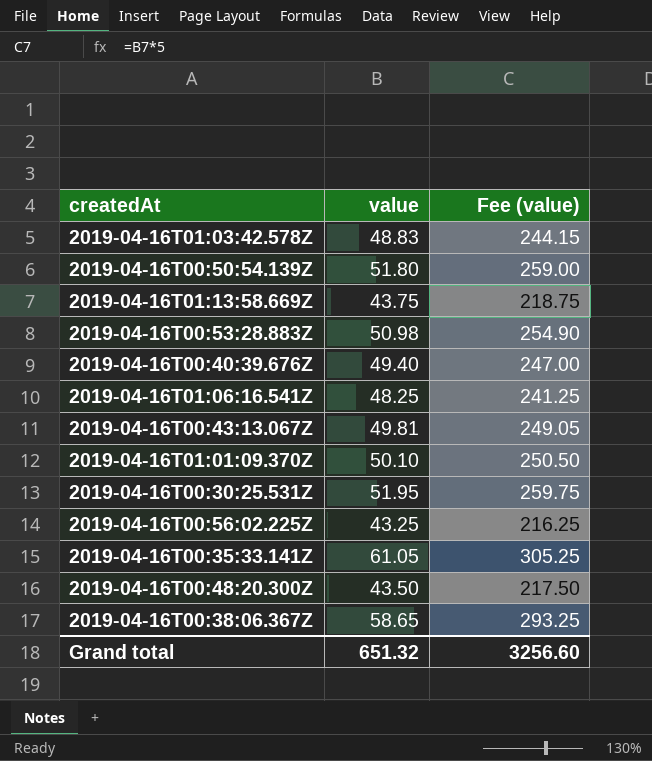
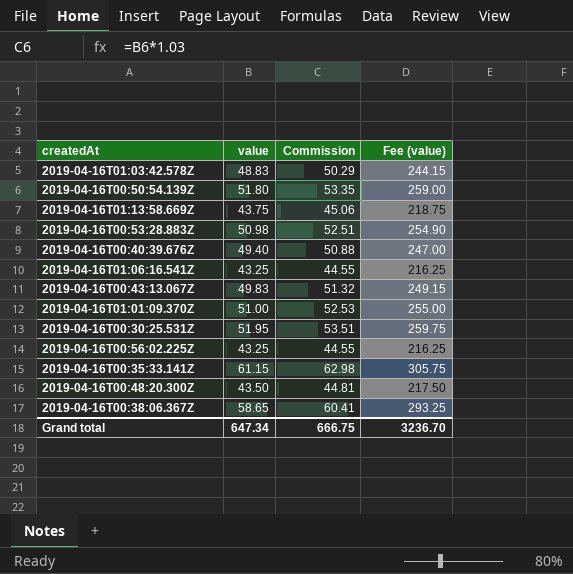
column Commission | formula: none -> [value] * 1.03
2019-04-16T01:06:16.541Z | value: 48.25 -> 43.25
2019-04-16T01:06:16.541Z | Fee (value): 241.25 -> 216.25
2019-04-16T00:43:13.067Z | value: 49.81 -> 49.83
2019-04-16T00:43:13.067Z | Fee (value): 249.05 -> 249.15
2019-04-16T01:01:09.370Z | value: 50.10 -> 51.00
2019-04-16T01:01:09.370Z | Fee (value): 250.50 -> 255.00
2019-04-16T00:35:33.141Z | value: 61.05 -> 61.15
2019-04-16T00:35:33.141Z | Fee (value): 305.25 -> 305.75
Grand total | value: 651.32 -> 647.34
Grand total | Fee (value): 3256.60 -> 3236.70

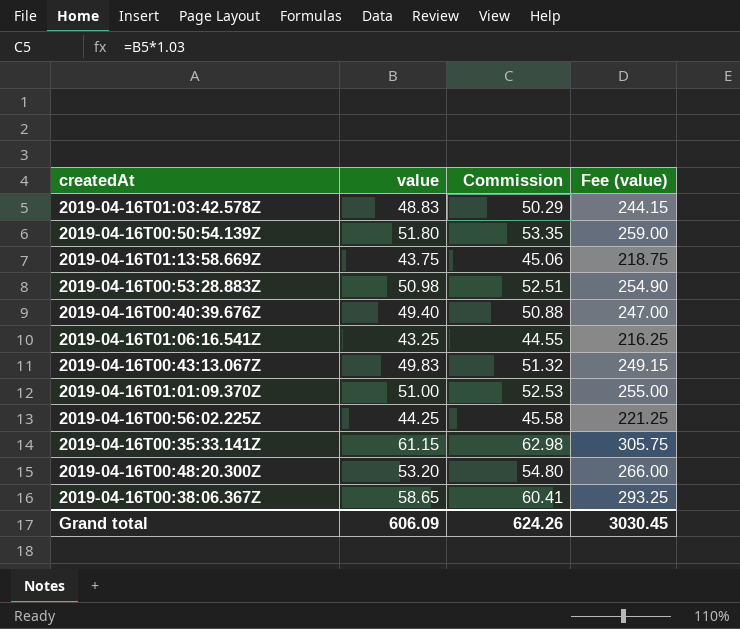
row 2019-04-16T00:30:25.531Z: 51.95 | 53.51 | 259.75 -> none
2019-04-16T00:56:02.225Z | value: 43.25 -> 44.25
2019-04-16T00:56:02.225Z | Commission: 44.55 -> 45.58
2019-04-16T00:56:02.225Z | Fee (value): 216.25 -> 221.25
2019-04-16T00:48:20.300Z | value: 43.50 -> 53.20
2019-04-16T00:48:20.300Z | Commission: 44.81 -> 54.80
2019-04-16T00:48:20.300Z | Fee (value): 217.50 -> 266.00
Grand total | value: 647.34 -> 606.09
Grand total | Commission: 666.75 -> 624.26
Grand total | Fee (value): 3236.70 -> 3030.45

